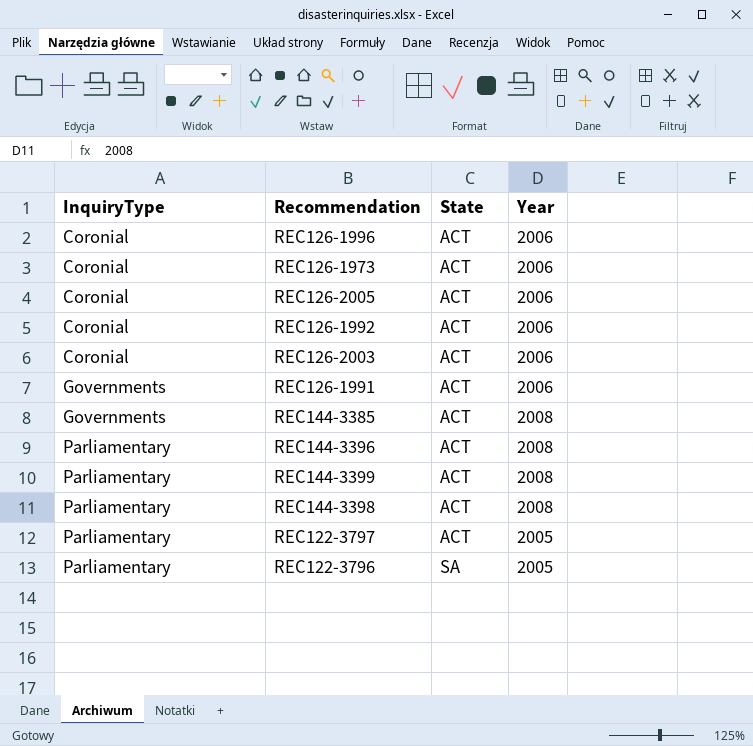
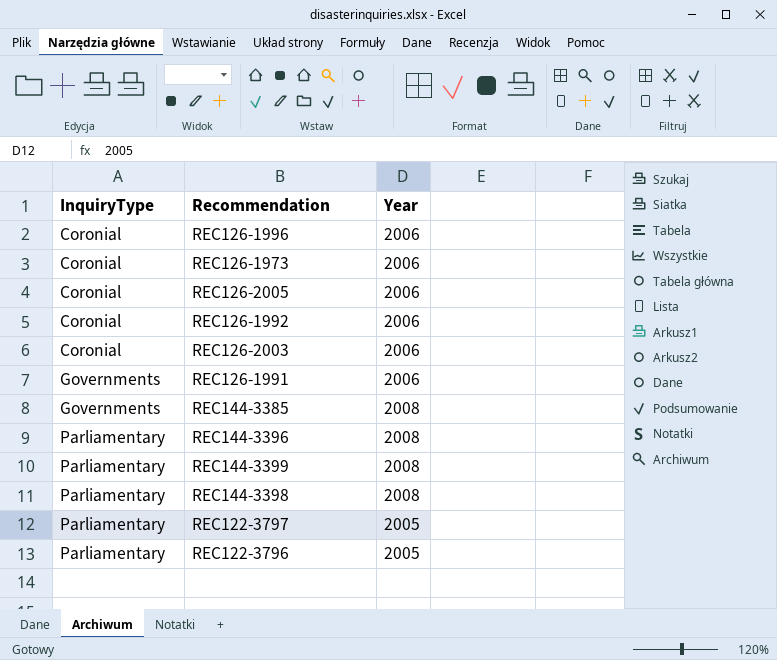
column State | position: 3 -> none

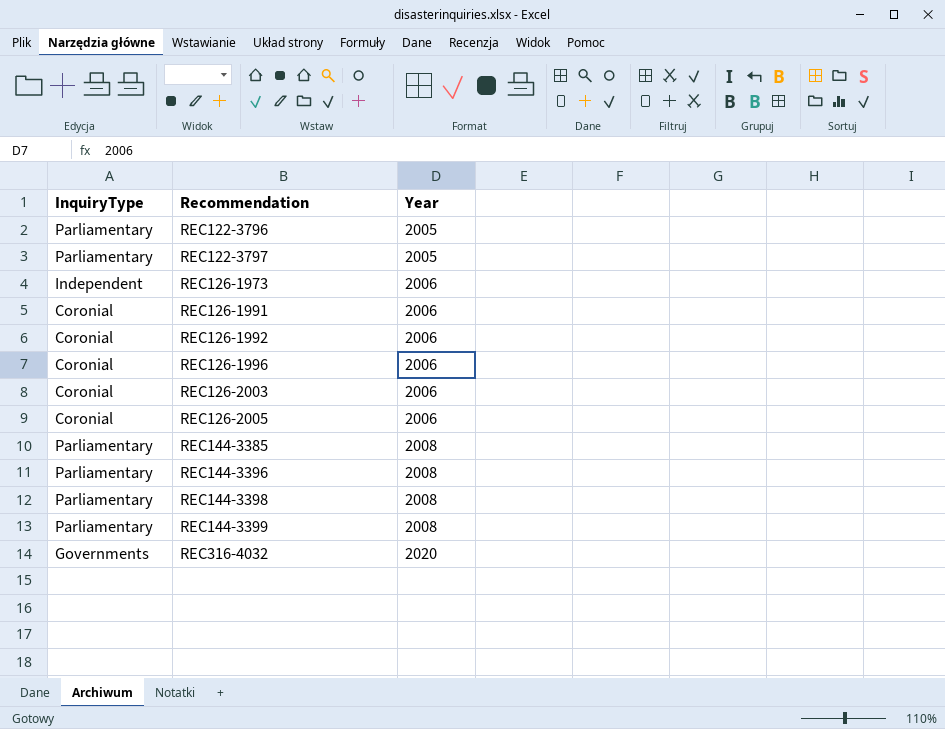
row order: InquiryType ascending -> Recommendation ascending
REC126-1973 | InquiryType: Coronial -> Independent
REC126-1991 | InquiryType: Governments -> Coronial
REC144-3385 | InquiryType: Governments -> Parliamentary
row REC316-4032: none -> Governments | 2020

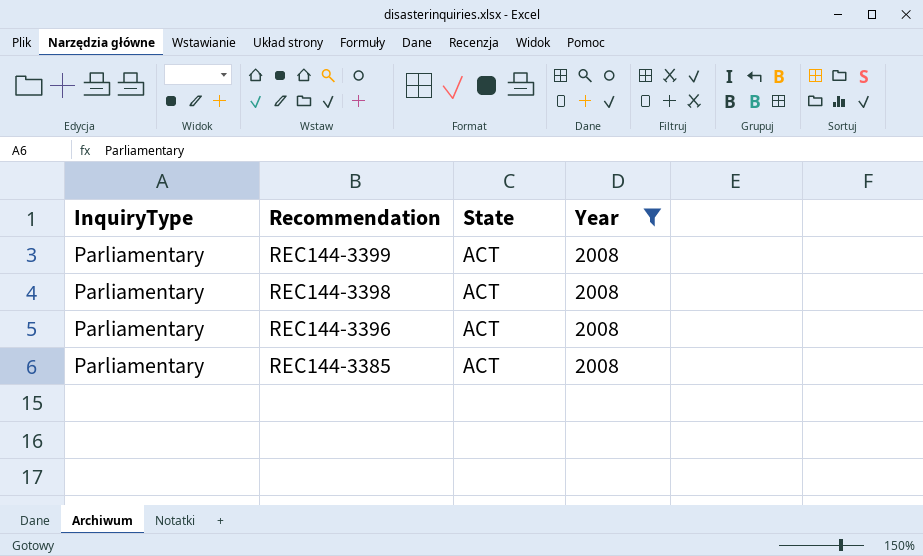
filter: none -> Year = 2008
row order: Recommendation ascending -> Recommendation descending
column State | position: none -> 3

